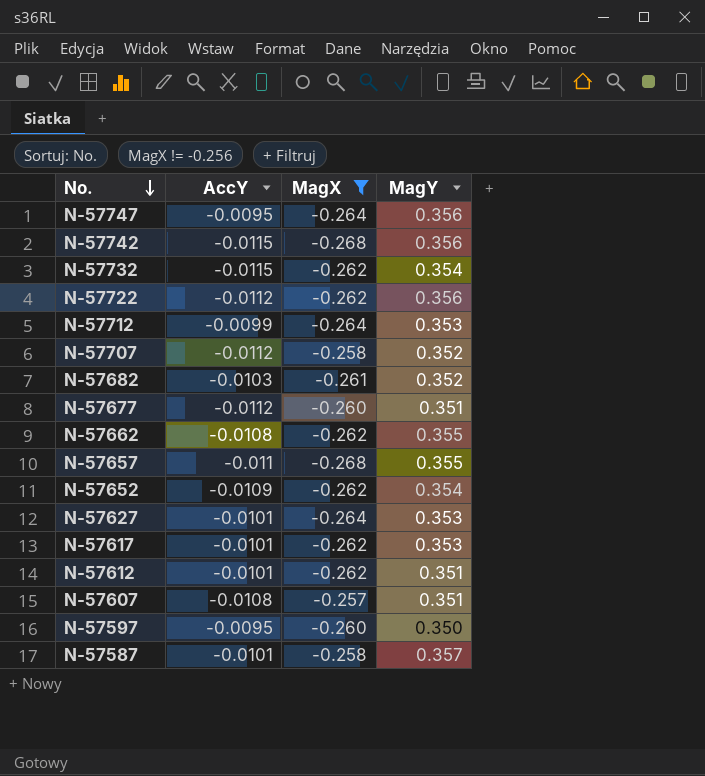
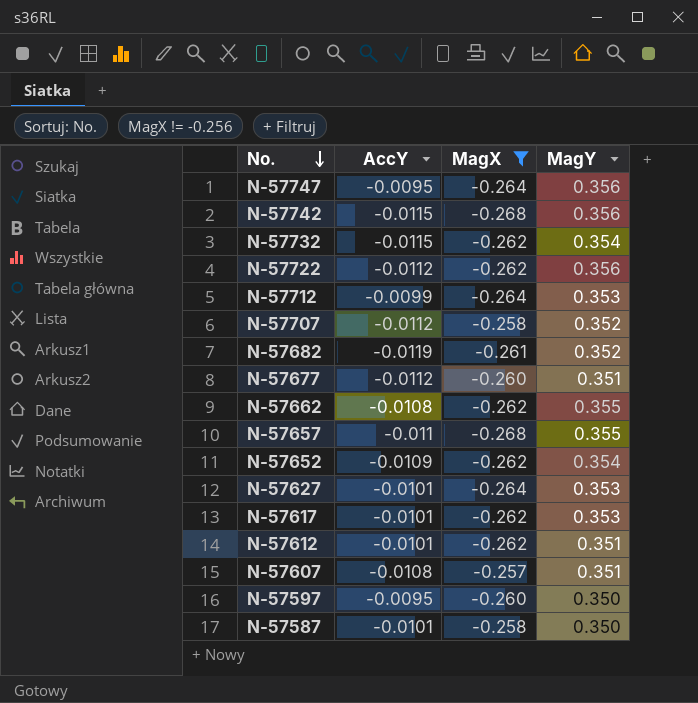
N-57682 | AccY: -0.0103 -> -0.0119
N-57587 | MagY: 0.357 -> 0.350

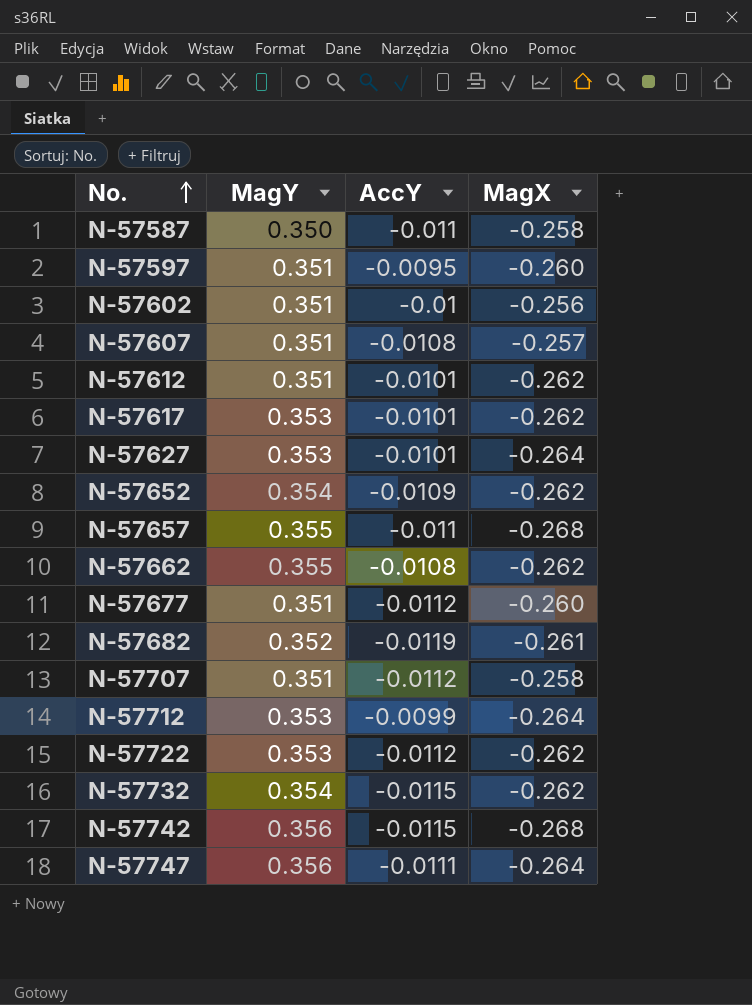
filter: MagX != -0.256 -> none
row order: No. descending -> No. ascending
column MagY | position: 4 -> 2
N-57587 | AccY: -0.0101 -> -0.011
N-57597 | MagY: 0.350 -> 0.351
N-57707 | MagY: 0.352 -> 0.351
N-57722 | MagY: 0.356 -> 0.353
N-57747 | AccY: -0.0095 -> -0.0111

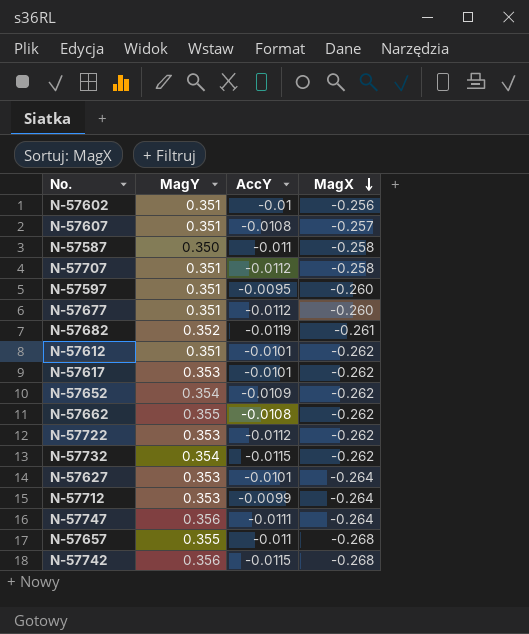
row order: No. ascending -> MagX descending

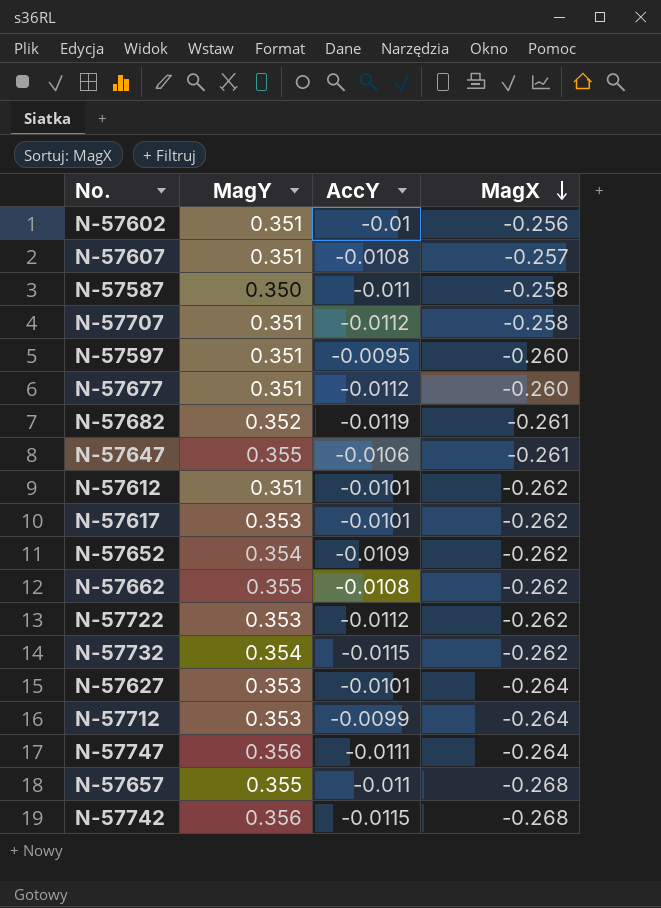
row N-57647: none -> 0.355 | -0.0106 | -0.261

